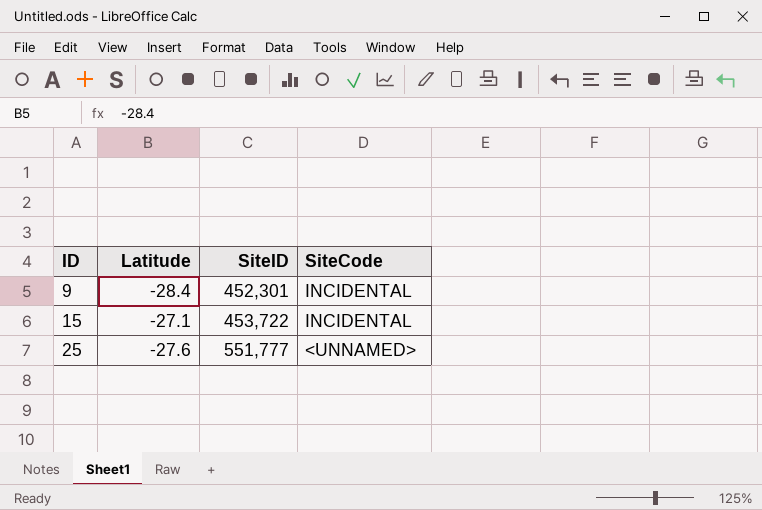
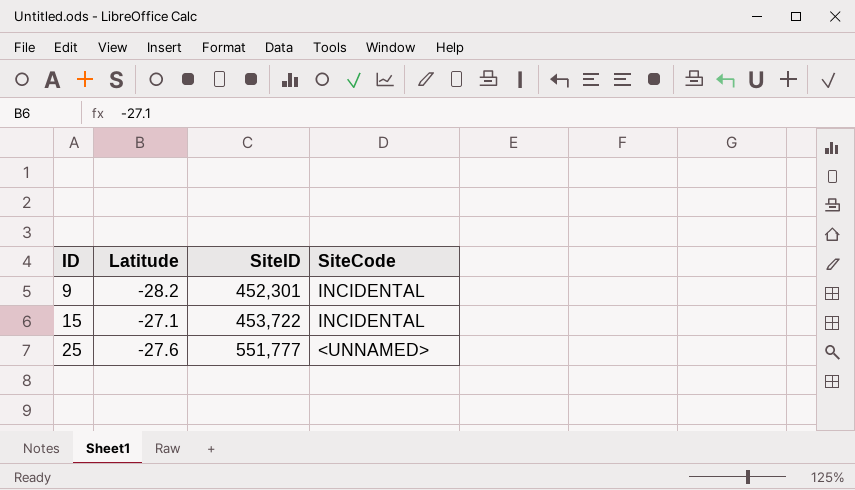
9 | Latitude: -28.4 -> -28.2

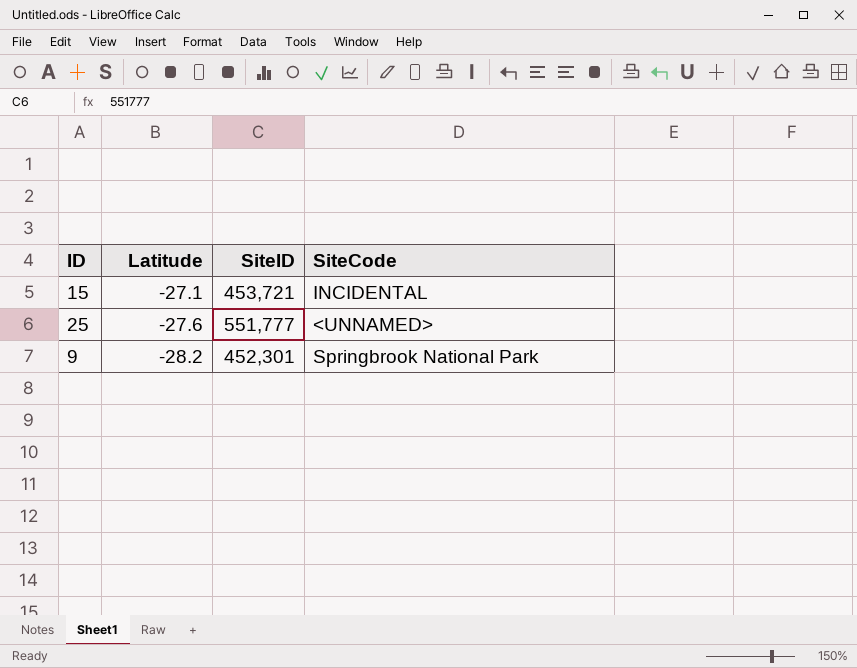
row order: ID ascending -> Latitude descending
15 | SiteID: 453,722 -> 453,721
9 | SiteCode: INCIDENTAL -> Springbrook National Park

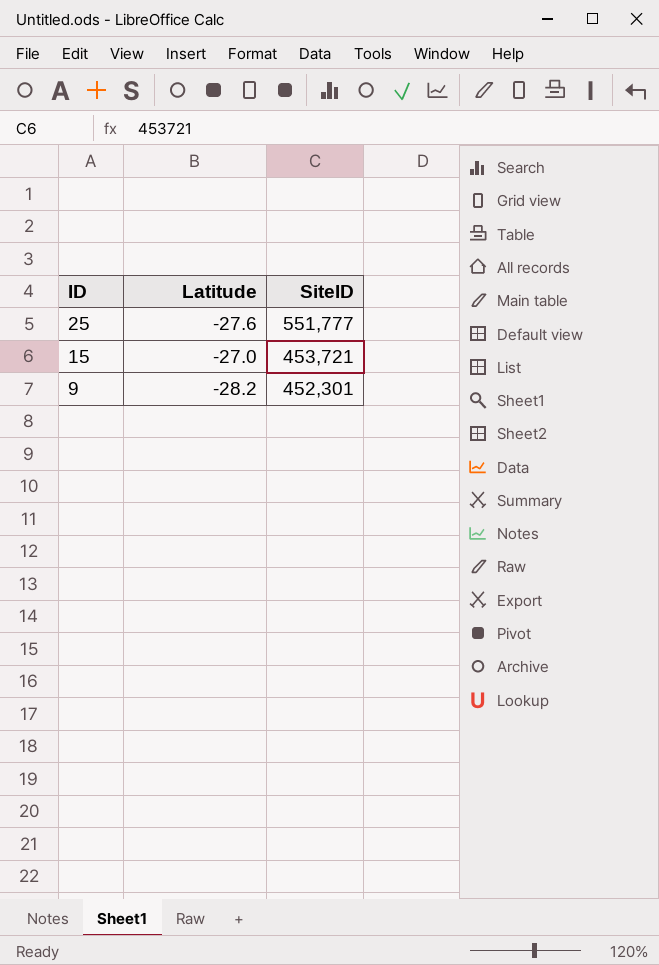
row order: Latitude descending -> ID descending
column SiteCode | position: 4 -> none
15 | Latitude: -27.1 -> -27.0

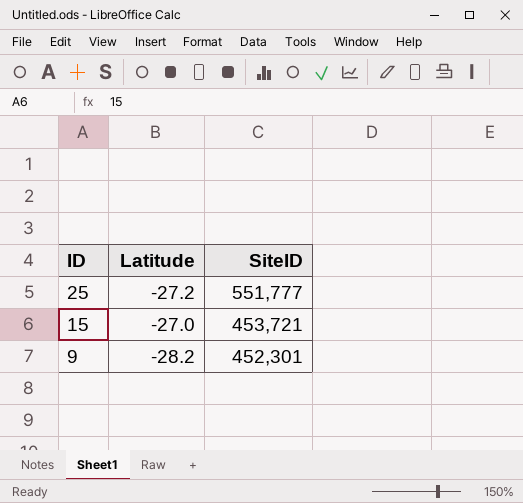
25 | Latitude: -27.6 -> -27.2

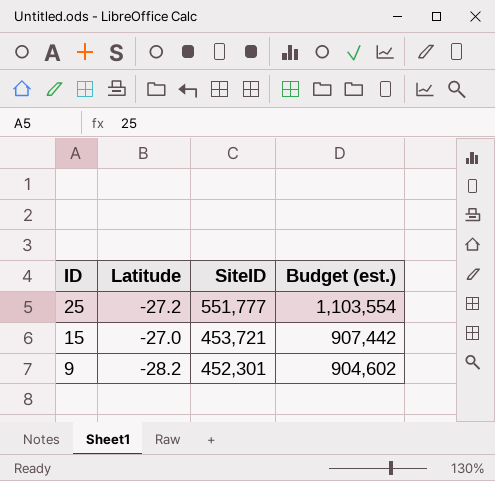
column Budget (est.) | formula: none -> [SiteID] * 2

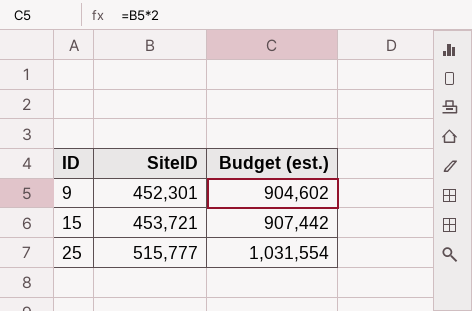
row order: ID descending -> ID ascending
column Latitude | position: 2 -> none
25 | SiteID: 551,777 -> 515,777
25 | Budget (est.): 1,103,554 -> 1,031,554

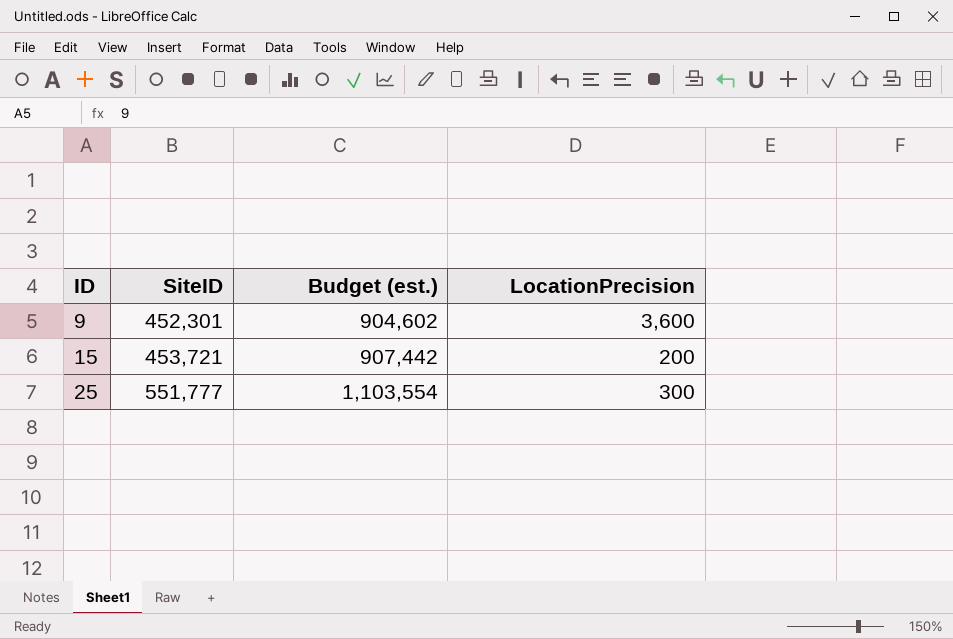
column LocationPrecision | position: none -> 4
25 | SiteID: 515,777 -> 551,777
25 | Budget (est.): 1,031,554 -> 1,103,554

